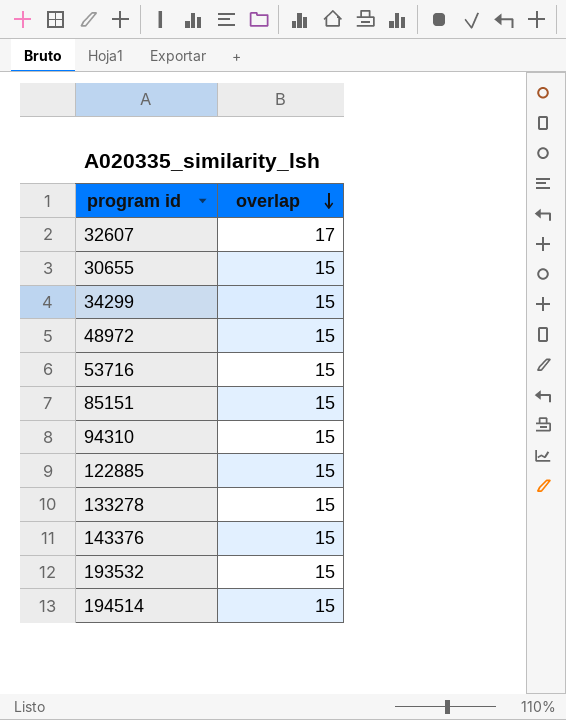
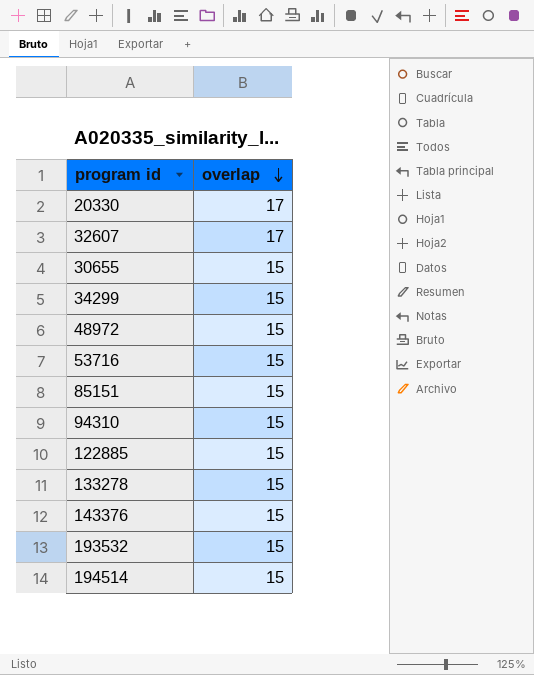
row 20330: none -> 17

